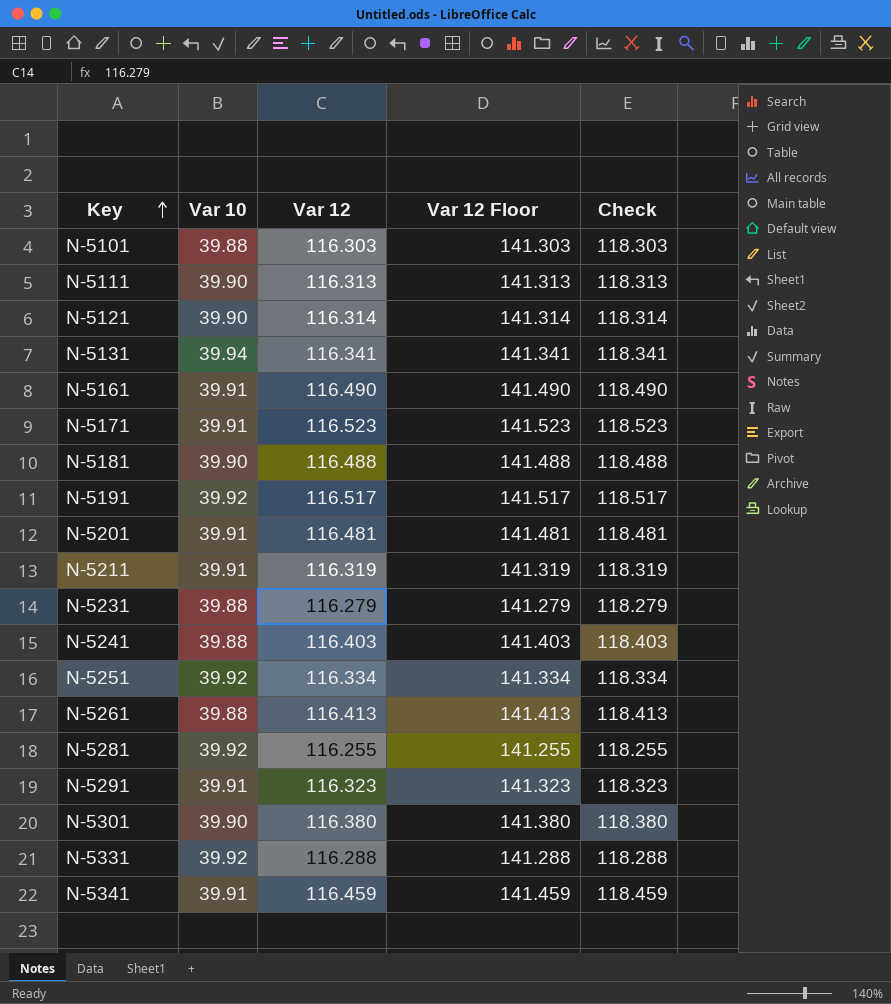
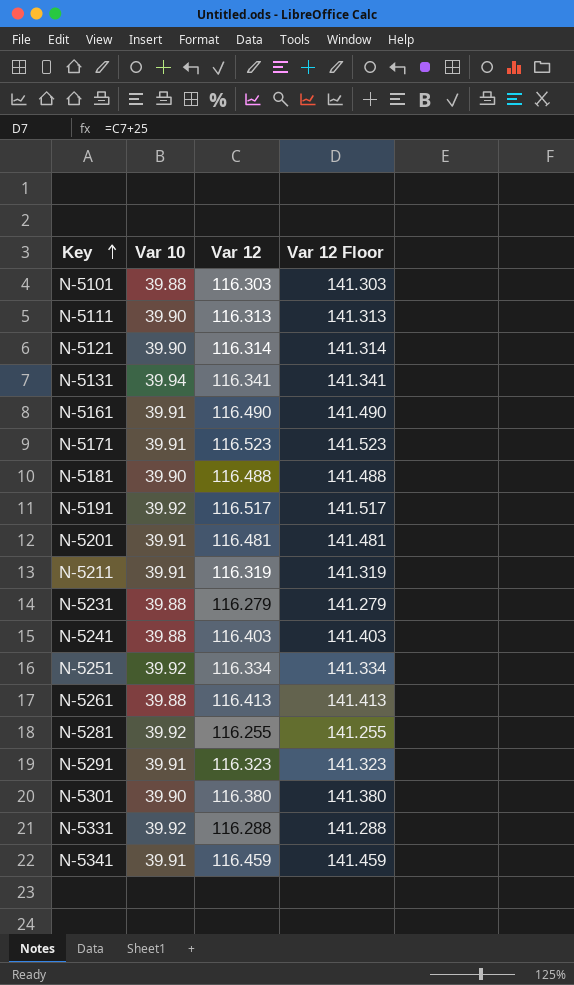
column Check | formula: [Var 12] + 2 -> none

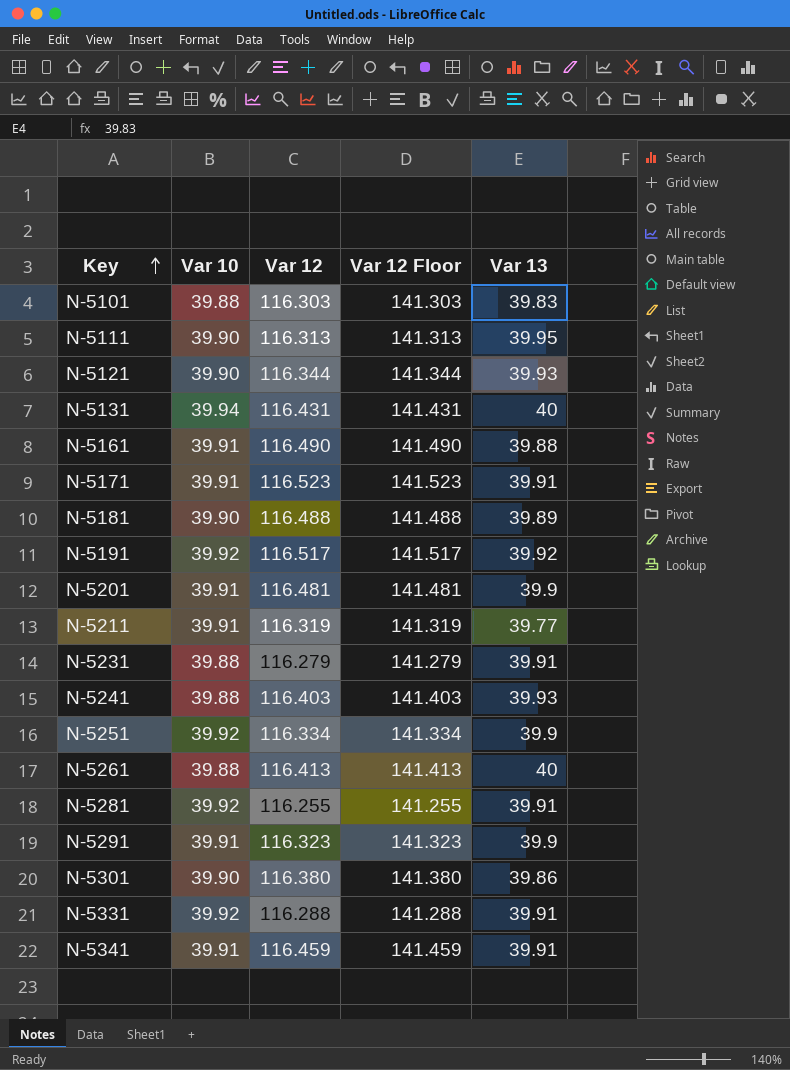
column Var 13 | position: none -> 5
N-5121 | Var 12: 116.314 -> 116.344
N-5121 | Var 12 Floor: 141.314 -> 141.344
N-5131 | Var 12: 116.341 -> 116.431
N-5131 | Var 12 Floor: 141.341 -> 141.431

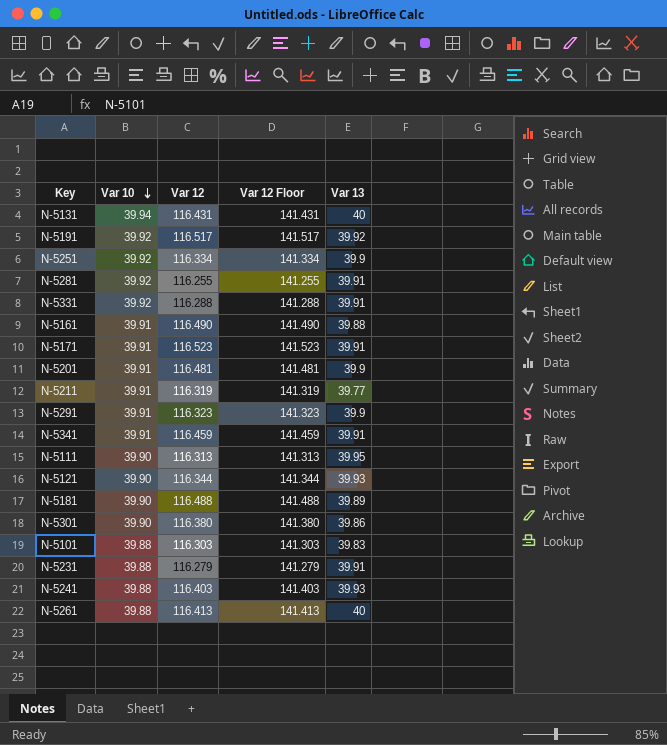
row order: Key ascending -> Var 10 descending

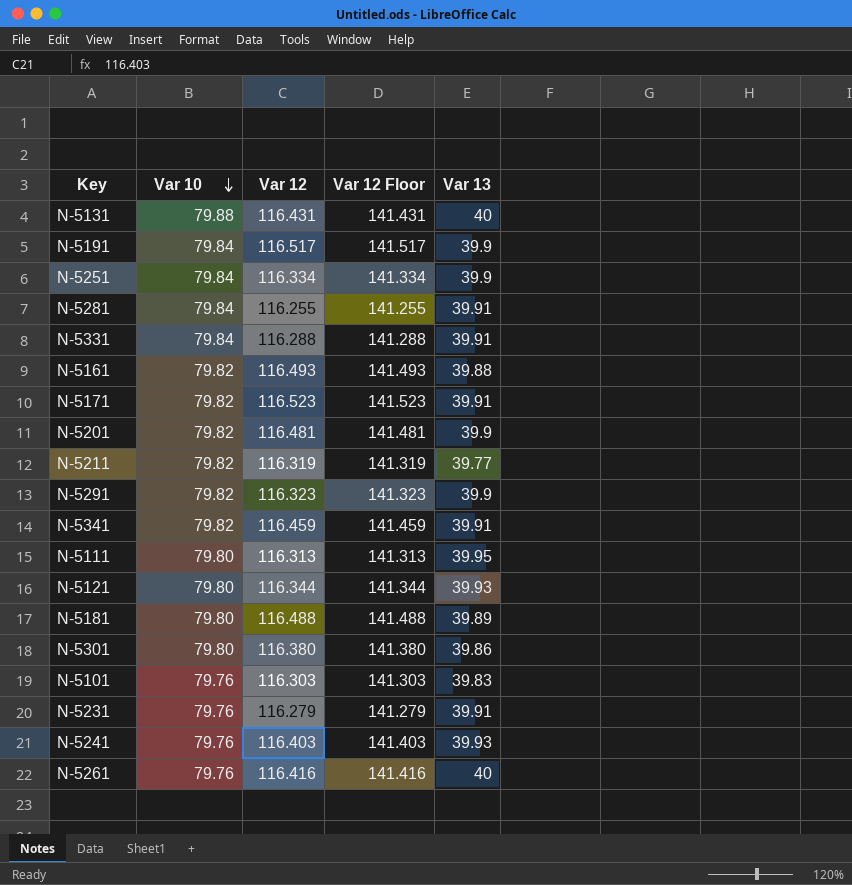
N-5131 | Var 10: 39.94 -> 79.88
N-5191 | Var 10: 39.92 -> 79.84
N-5191 | Var 13: 39.92 -> 39.9
N-5251 | Var 10: 39.92 -> 79.84
N-5281 | Var 10: 39.92 -> 79.84
N-5331 | Var 10: 39.92 -> 79.84
N-5161 | Var 10: 39.91 -> 79.82
N-5161 | Var 12: 116.490 -> 116.493
N-5161 | Var 12 Floor: 141.490 -> 141.493
N-5171 | Var 10: 39.91 -> 79.82
N-5201 | Var 10: 39.91 -> 79.82
N-5211 | Var 10: 39.91 -> 79.82
N-5291 | Var 10: 39.91 -> 79.82
N-5341 | Var 10: 39.91 -> 79.82
N-5111 | Var 10: 39.90 -> 79.80
N-5121 | Var 10: 39.90 -> 79.80
N-5181 | Var 10: 39.90 -> 79.80
N-5301 | Var 10: 39.90 -> 79.80
N-5101 | Var 10: 39.88 -> 79.76
N-5231 | Var 10: 39.88 -> 79.76
N-5241 | Var 10: 39.88 -> 79.76
N-5261 | Var 10: 39.88 -> 79.76
N-5261 | Var 12: 116.413 -> 116.416
N-5261 | Var 12 Floor: 141.413 -> 141.416

